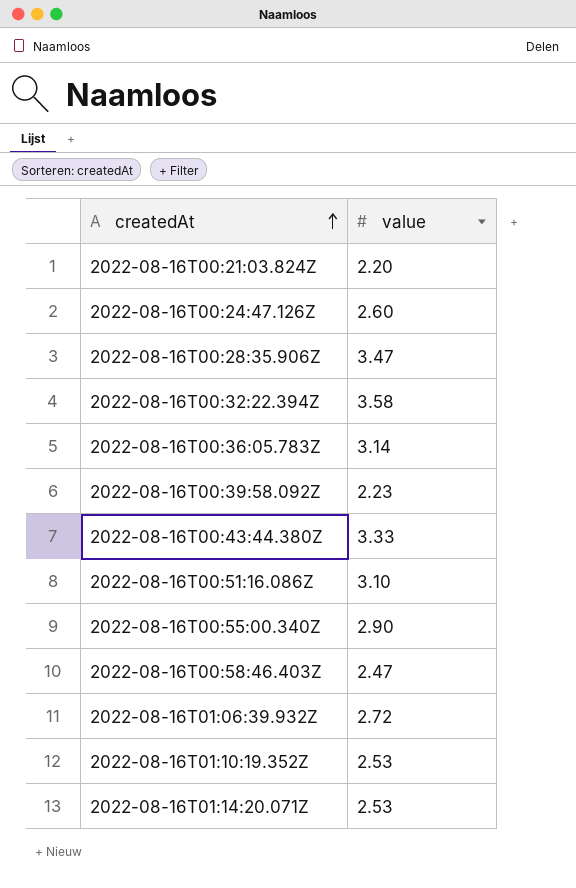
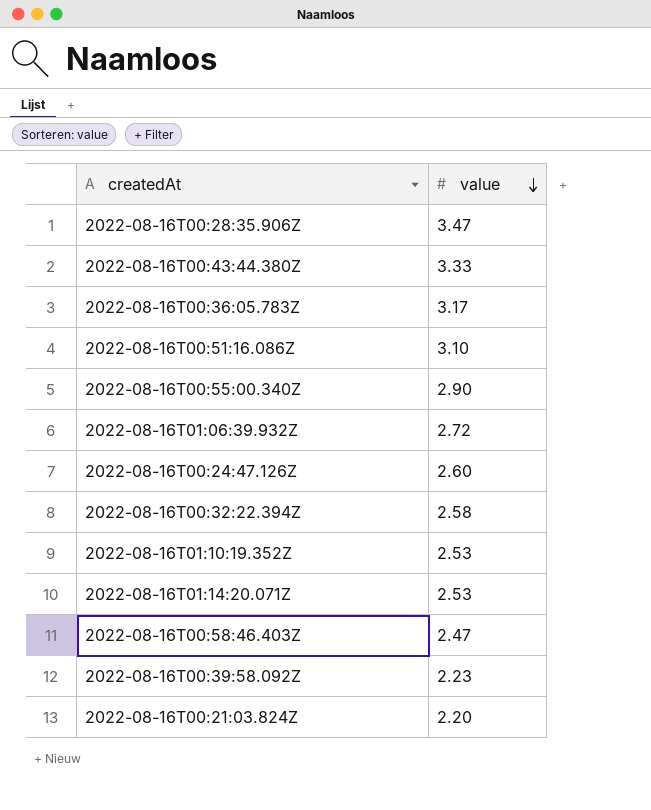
row order: createdAt ascending -> value descending
2022-08-16T00:36:05.783Z | value: 3.14 -> 3.17
2022-08-16T00:32:22.394Z | value: 3.58 -> 2.58

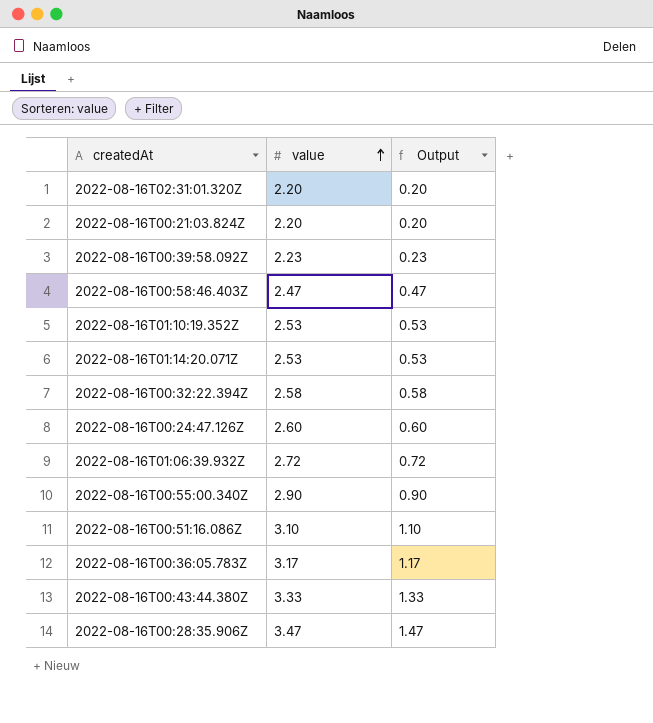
row order: value descending -> value ascending
column Output | formula: none -> [value] - 2
row 2022-08-16T02:31:01.320Z: none -> 2.20 | 0.20

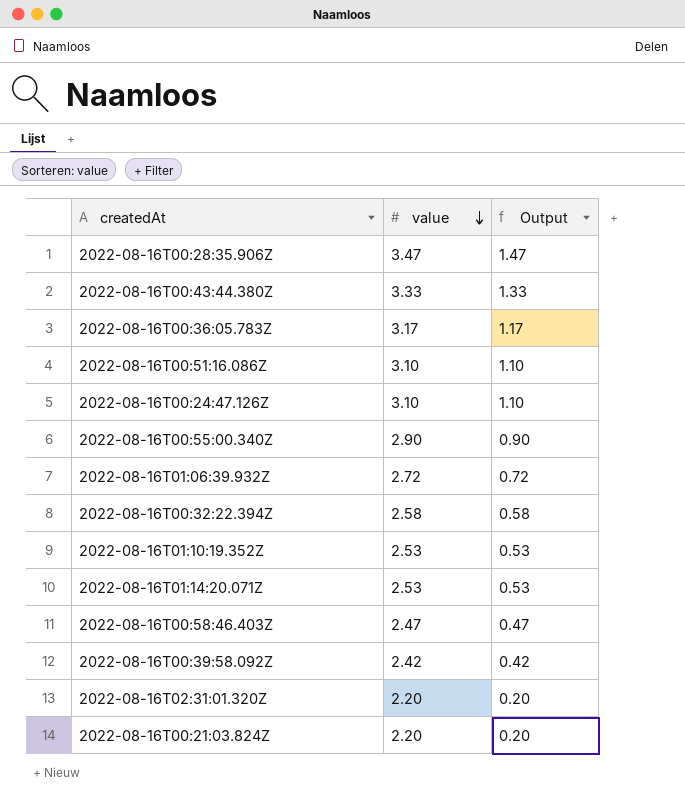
row order: value ascending -> value descending
2022-08-16T00:24:47.126Z | value: 2.60 -> 3.10
2022-08-16T00:24:47.126Z | Output: 0.60 -> 1.10
2022-08-16T00:39:58.092Z | value: 2.23 -> 2.42
2022-08-16T00:39:58.092Z | Output: 0.23 -> 0.42

